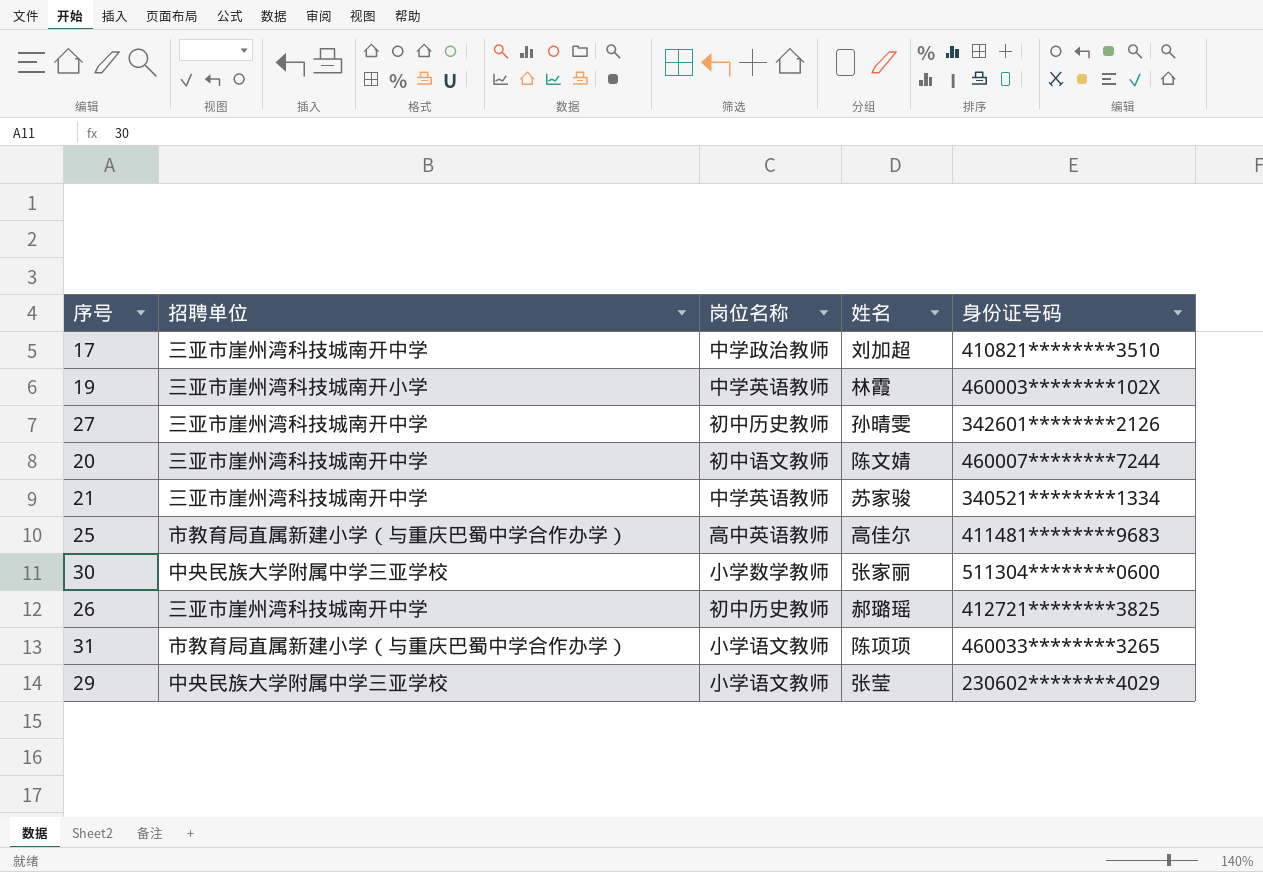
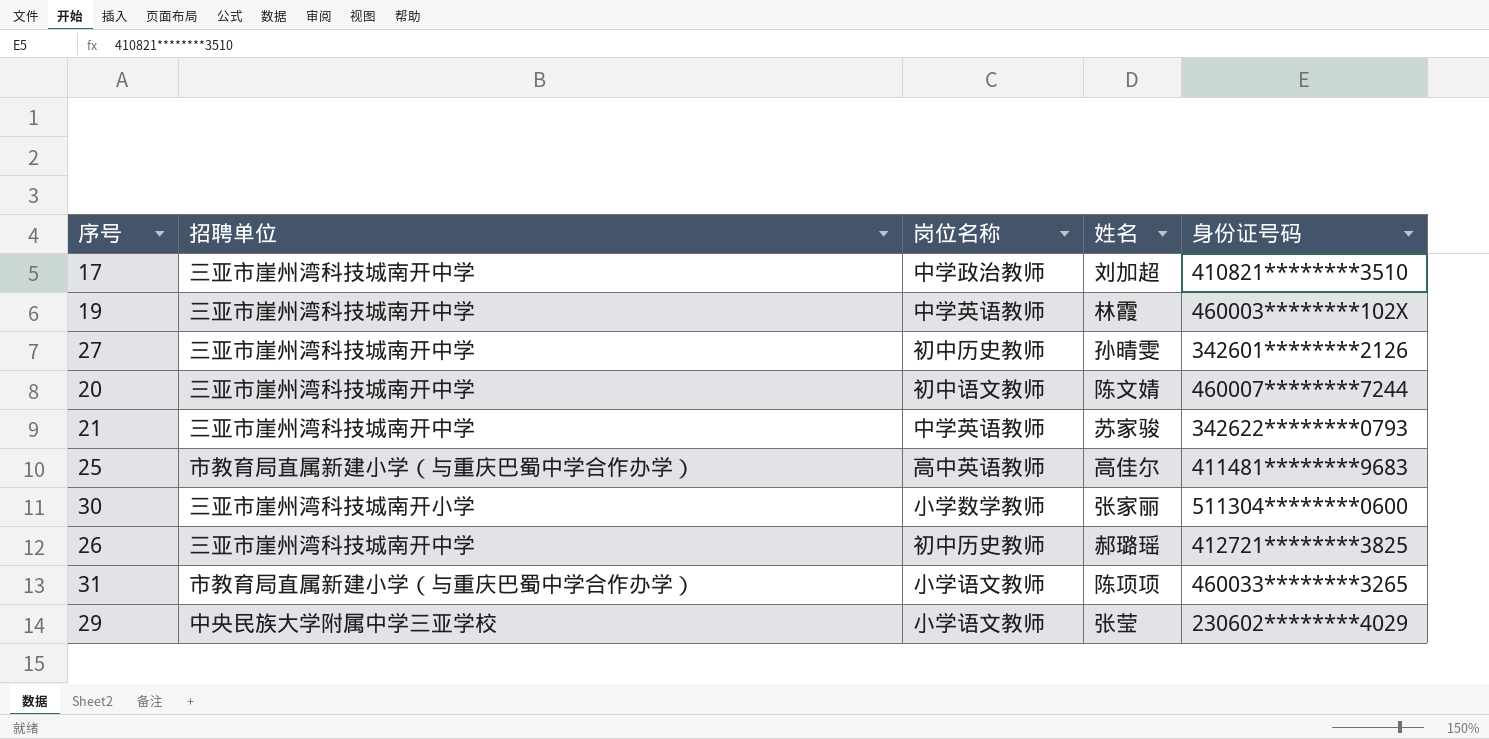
19 | 招聘单位: 三亚市崖州湾科技城南开小学 -> 三亚市崖州湾科技城南开中学
21 | 身份证号码: 340521********1334 -> 342622********0793
30 | 招聘单位: 中央民族大学附属中学三亚学校 -> 三亚市崖州湾科技城南开小学

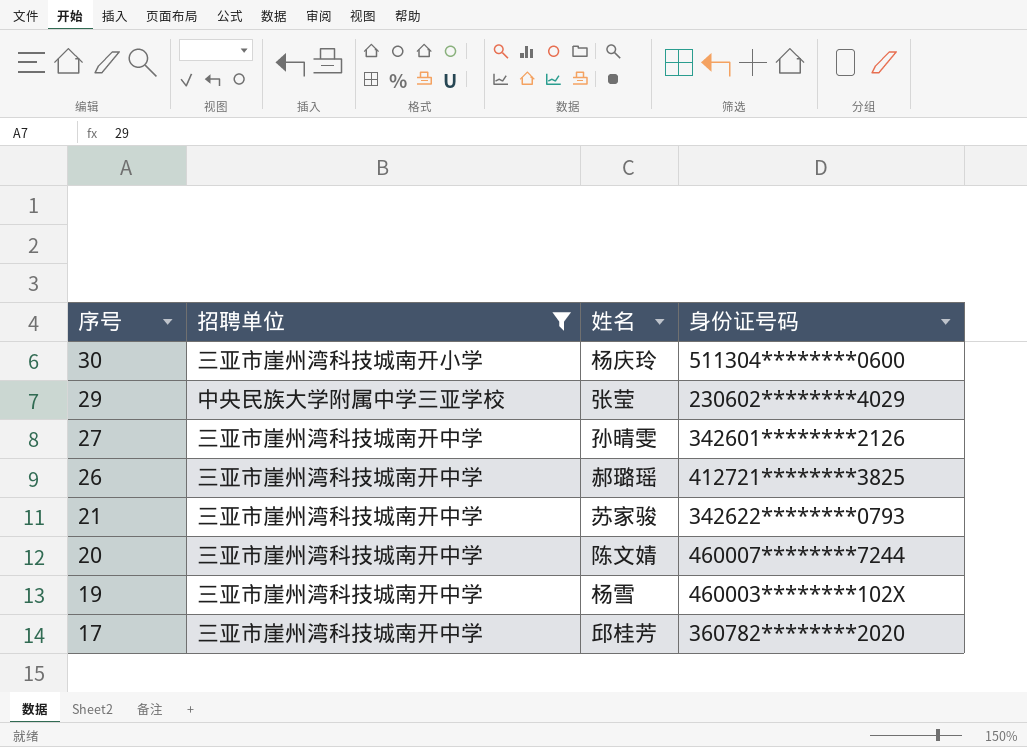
filter: none -> 招聘单位 != 市教育局直属新建小学（与重庆巴蜀中学合作办学）
row order: none -> 序号 descending
column 岗位名称 | position: 3 -> none
30 | 姓名: 张家丽 -> 杨庆玲
19 | 姓名: 林霞 -> 杨雪
17 | 姓名: 刘加超 -> 邱桂芳
17 | 身份证号码: 410821********3510 -> 360782********2020

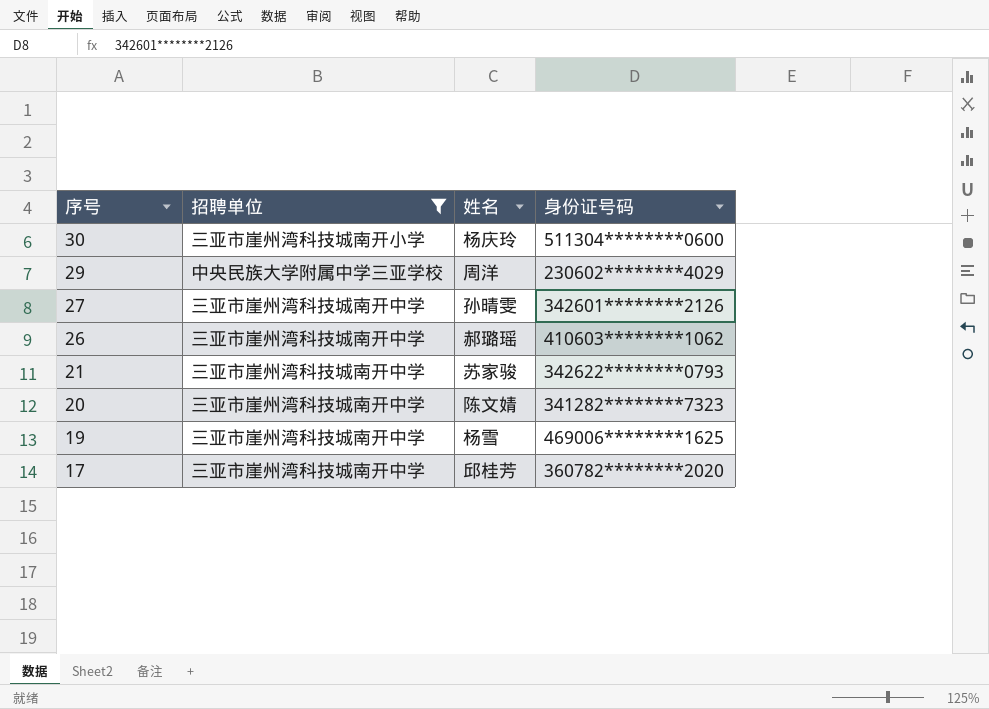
29 | 姓名: 张莹 -> 周洋
26 | 身份证号码: 412721********3825 -> 410603********1062
20 | 身份证号码: 460007********7244 -> 341282********7323
19 | 身份证号码: 460003********102X -> 469006********1625

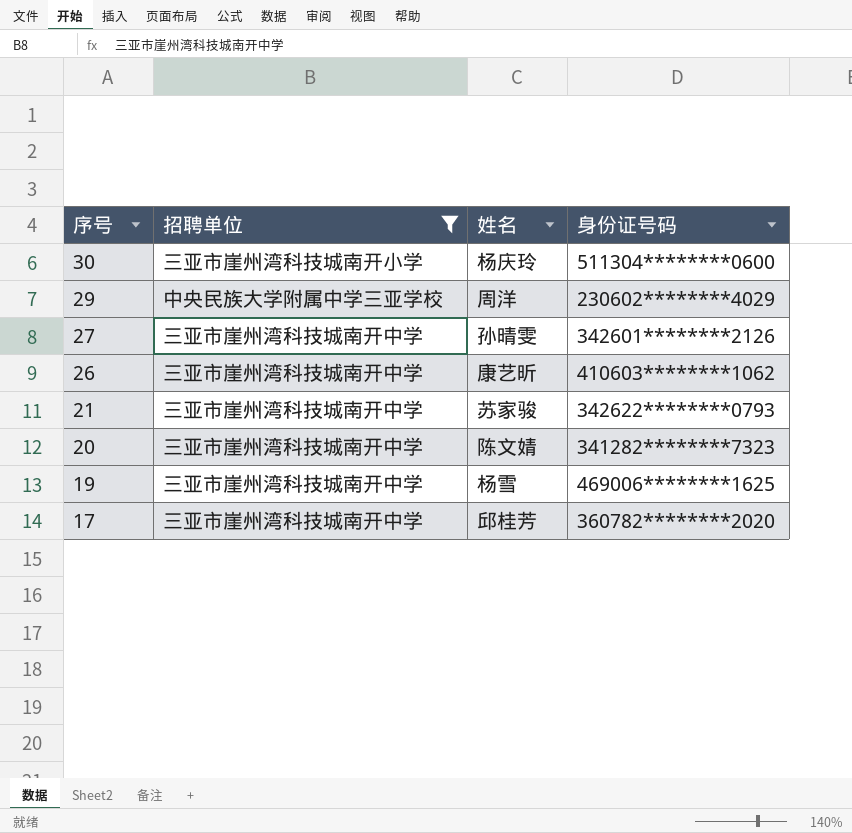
26 | 姓名: 郝璐瑶 -> 康艺昕

